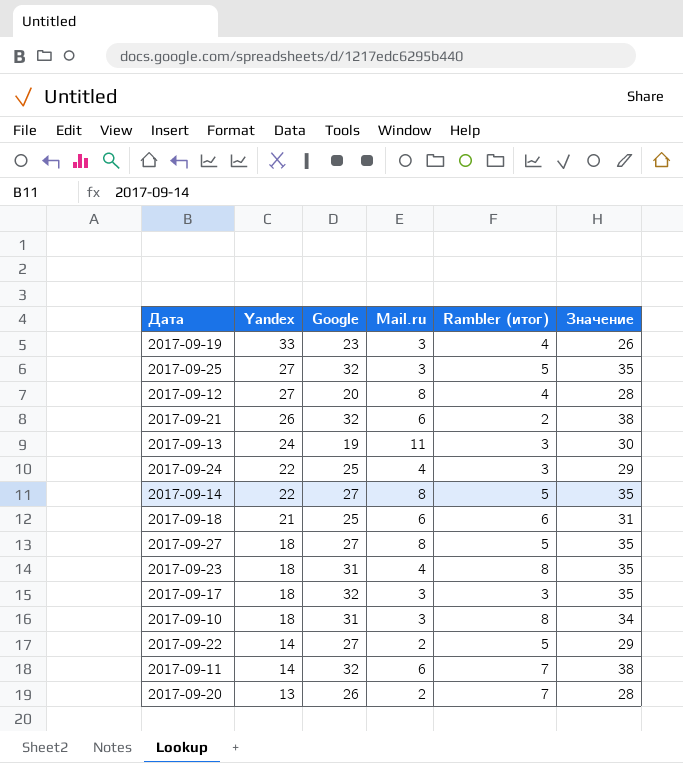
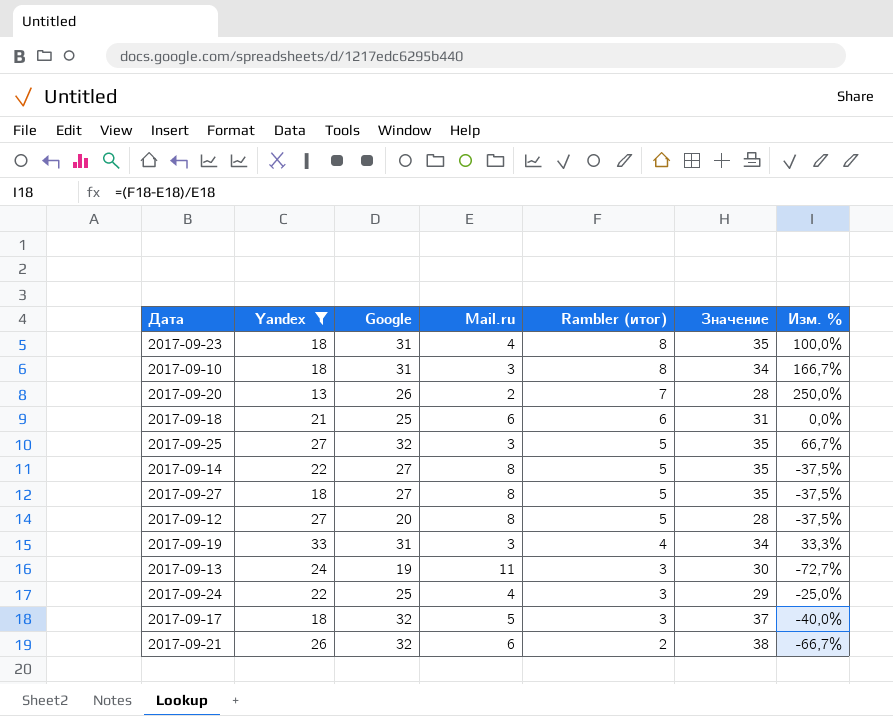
filter: none -> Yandex != 14
row order: Yandex descending -> Rambler (итог) descending
column Изм. % | formula: none -> ([Rambler (итог)] - [Mail.ru]) / [Mail.ru]
2017-09-12 | Rambler (итог): 4 -> 5
2017-09-19 | Google: 23 -> 31
2017-09-19 | Значение: 26 -> 34
2017-09-17 | Mail.ru: 3 -> 5
2017-09-17 | Значение: 35 -> 37

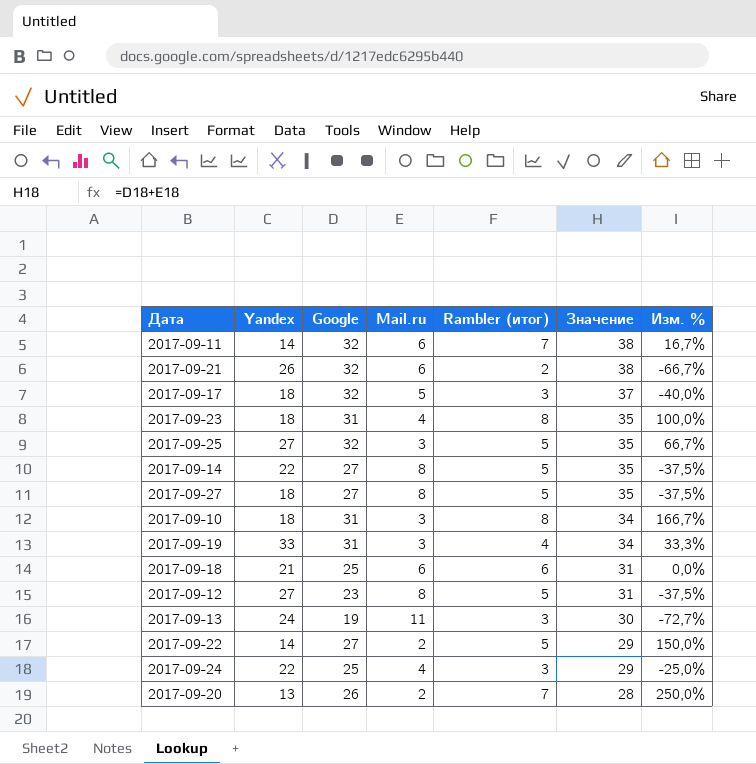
filter: Yandex != 14 -> none
row order: Rambler (итог) descending -> Значение descending
2017-09-12 | Google: 20 -> 23
2017-09-12 | Значение: 28 -> 31

